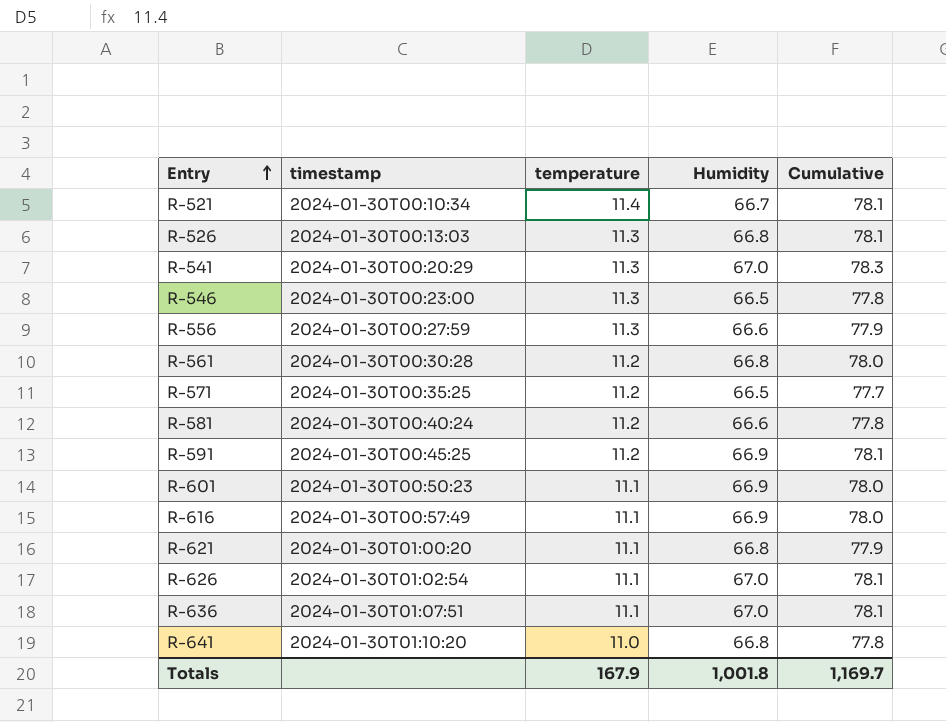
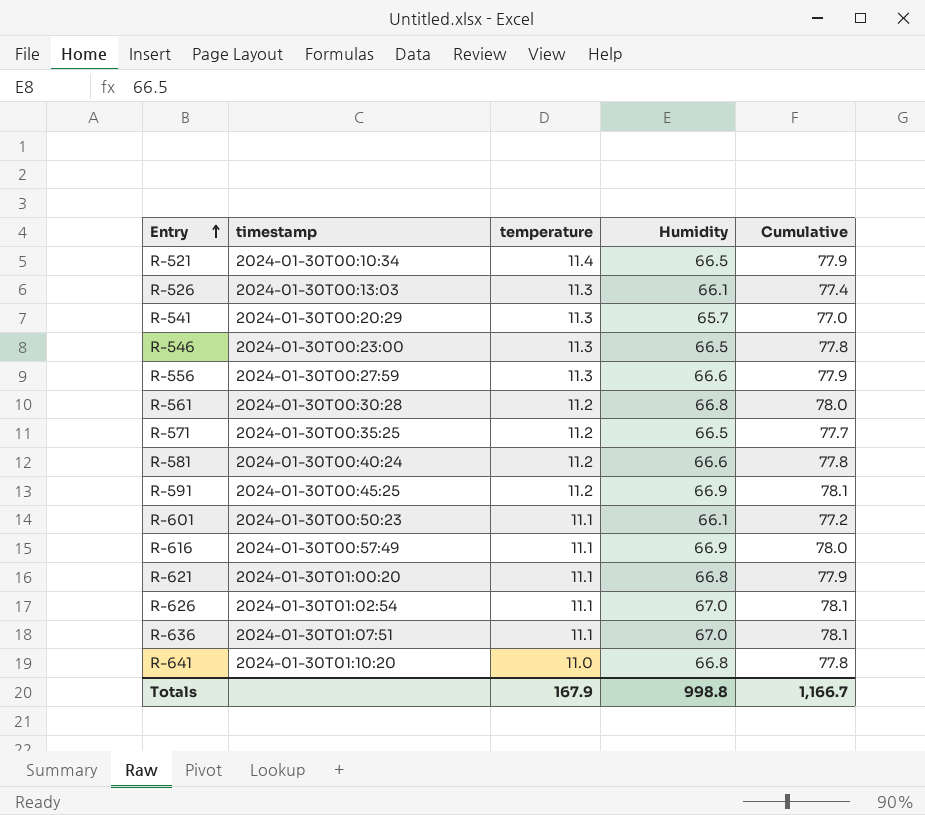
R-521 | Humidity: 66.7 -> 66.5
R-521 | Cumulative: 78.1 -> 77.9
R-526 | Humidity: 66.8 -> 66.1
R-526 | Cumulative: 78.1 -> 77.4
R-541 | Humidity: 67.0 -> 65.7
R-541 | Cumulative: 78.3 -> 77.0
R-601 | Humidity: 66.9 -> 66.1
R-601 | Cumulative: 78.0 -> 77.2
Totals | Humidity: 1,001.8 -> 998.8
Totals | Cumulative: 1,169.7 -> 1,166.7

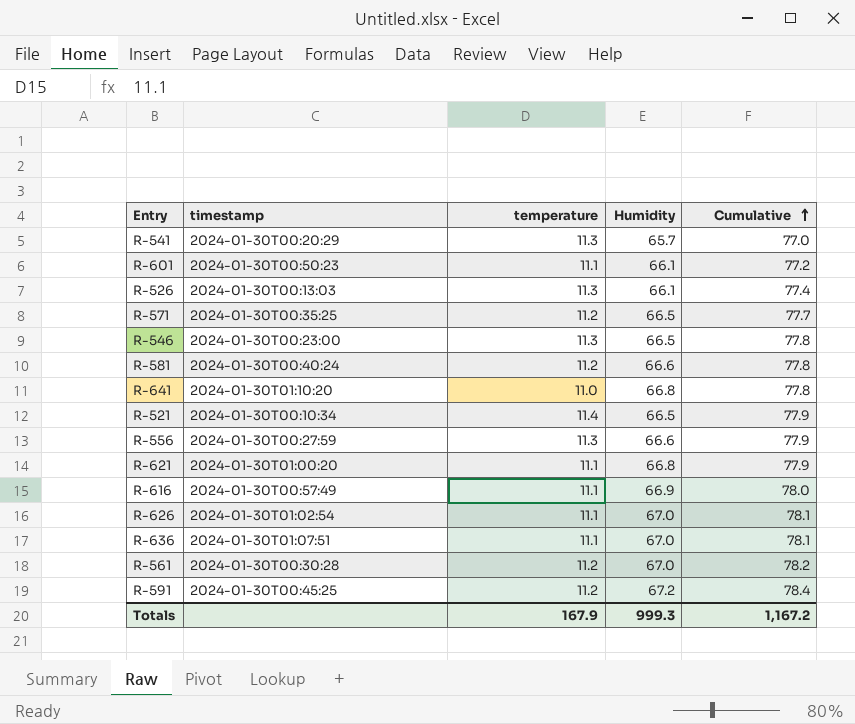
row order: Entry ascending -> Cumulative ascending
R-561 | Humidity: 66.8 -> 67.0
R-561 | Cumulative: 78.0 -> 78.2
R-591 | Humidity: 66.9 -> 67.2
R-591 | Cumulative: 78.1 -> 78.4
Totals | Humidity: 998.8 -> 999.3
Totals | Cumulative: 1,166.7 -> 1,167.2

